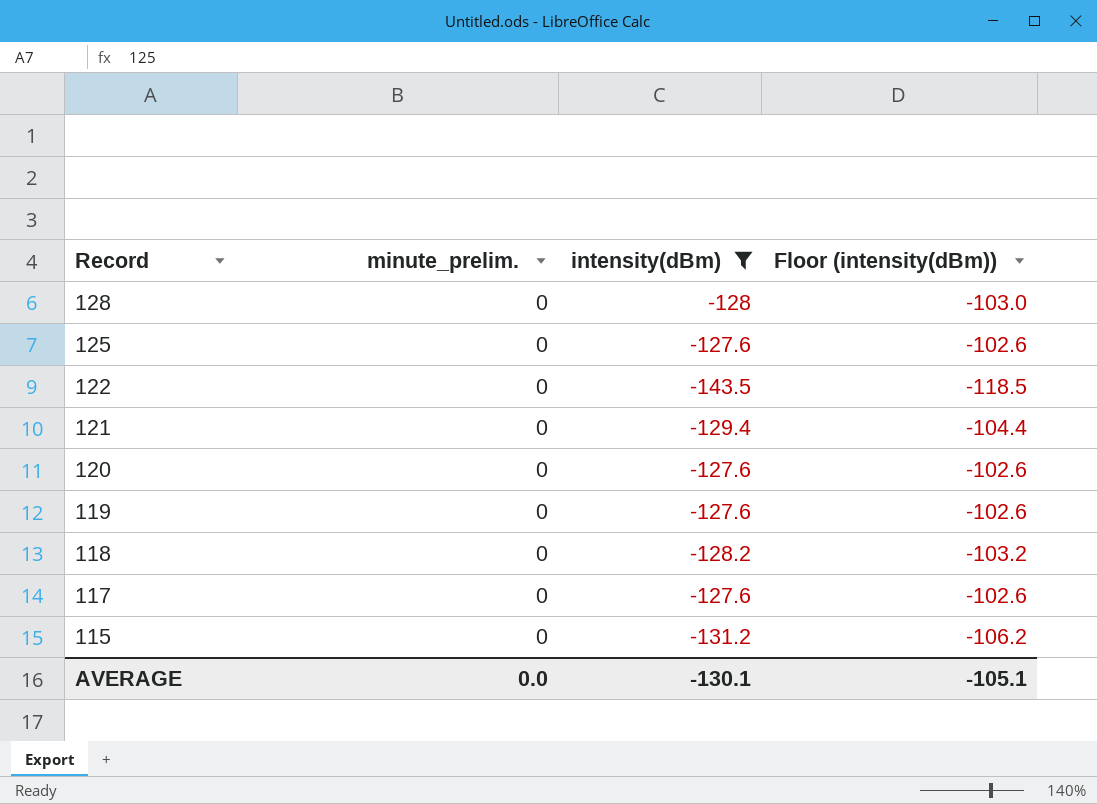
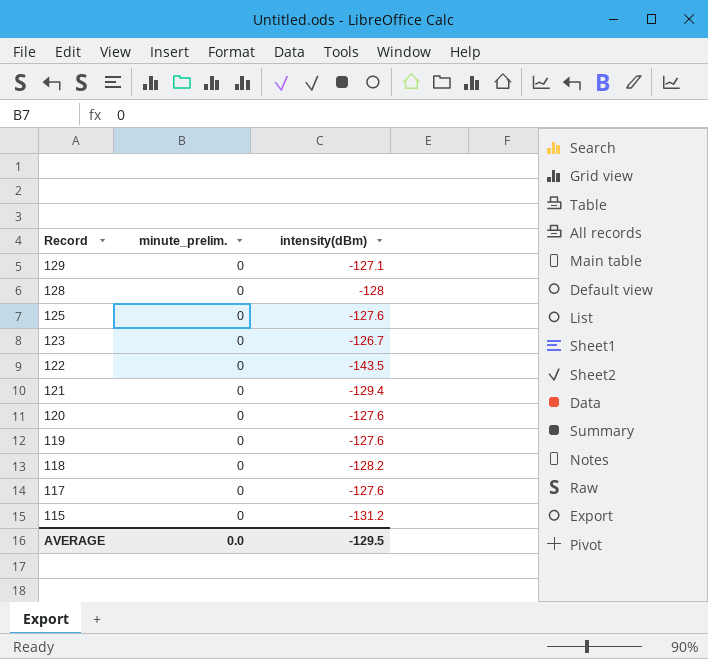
filter: intensity(dBm) <= -127.6 -> none
column Floor (intensity(dBm)) | formula: [intensity(dBm)] + 25 -> none
AVERAGE | intensity(dBm): -130.1 -> -129.5

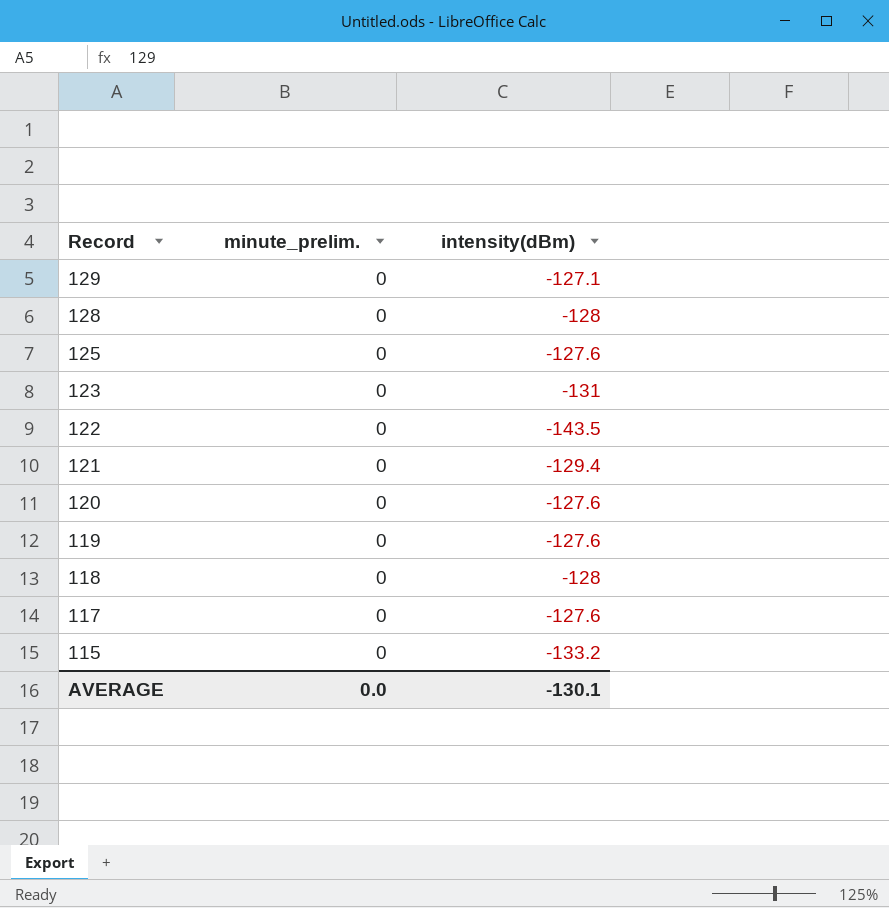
123 | intensity(dBm): -126.7 -> -131
118 | intensity(dBm): -128.2 -> -128
115 | intensity(dBm): -131.2 -> -133.2
AVERAGE | intensity(dBm): -129.5 -> -130.1

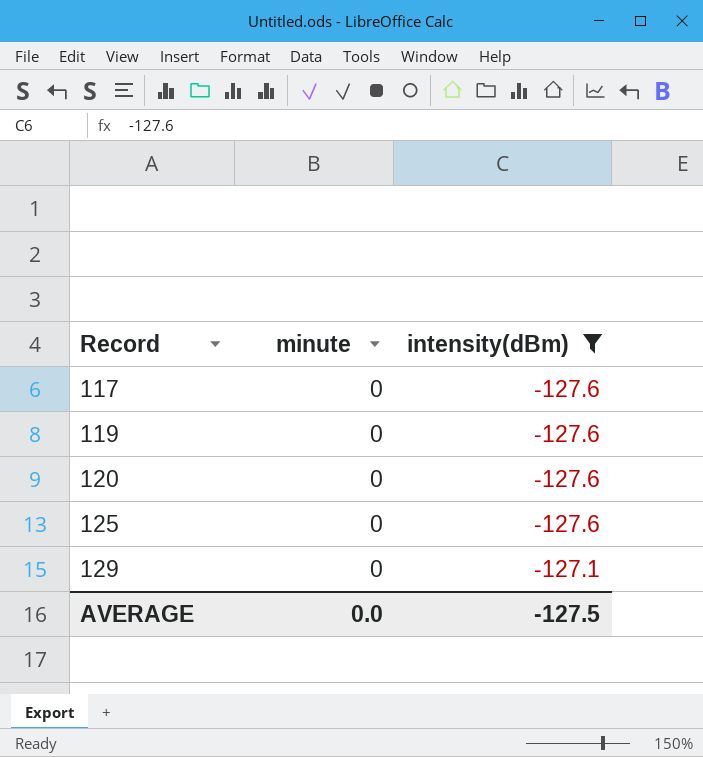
filter: none -> intensity(dBm) >= -127.6
row order: Record descending -> Record ascending
column name: minute_prelim. -> minute
AVERAGE | intensity(dBm): -130.1 -> -127.5

